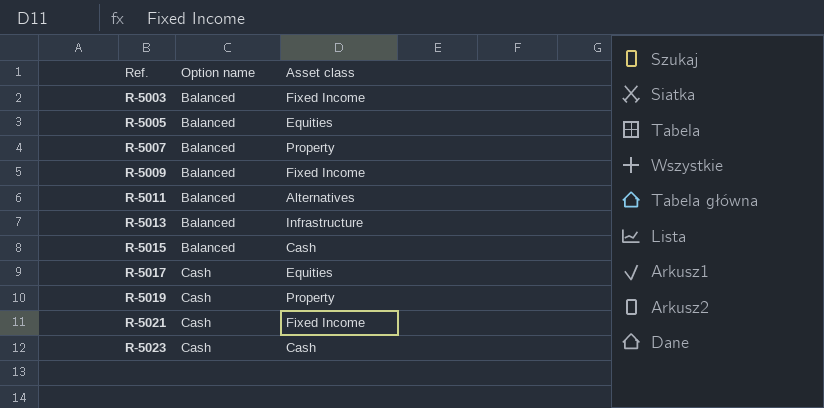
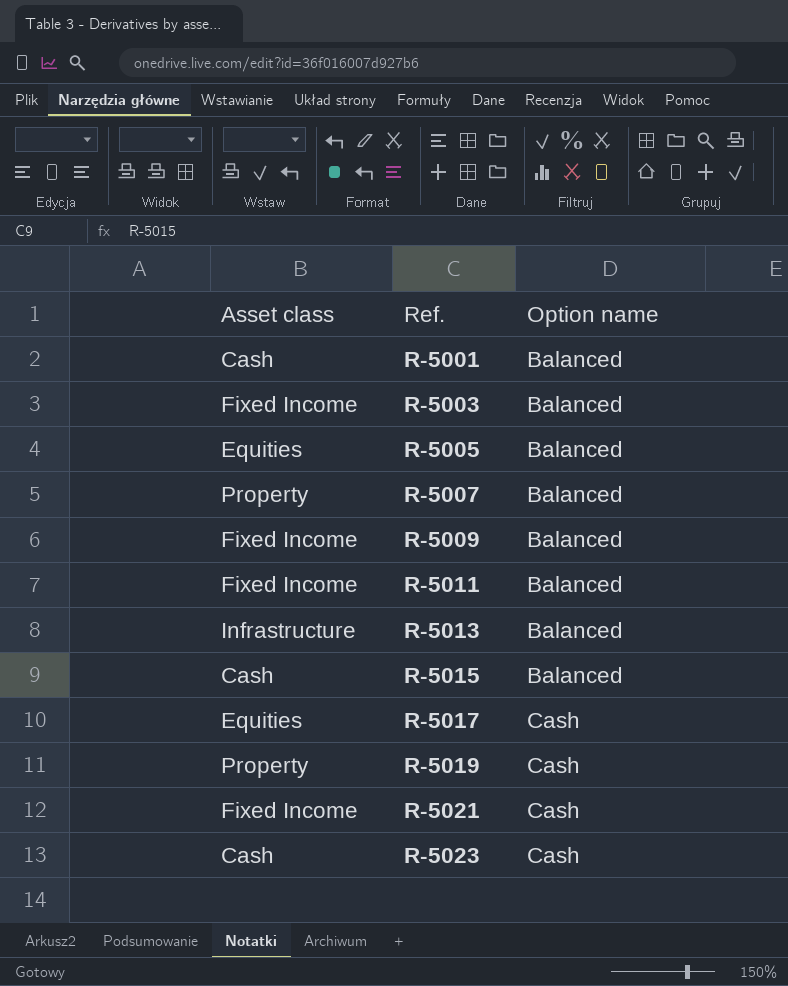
column Asset class | position: 3 -> 1
row R-5001: none -> Cash | Balanced
R-5011 | Asset class: Alternatives -> Fixed Income

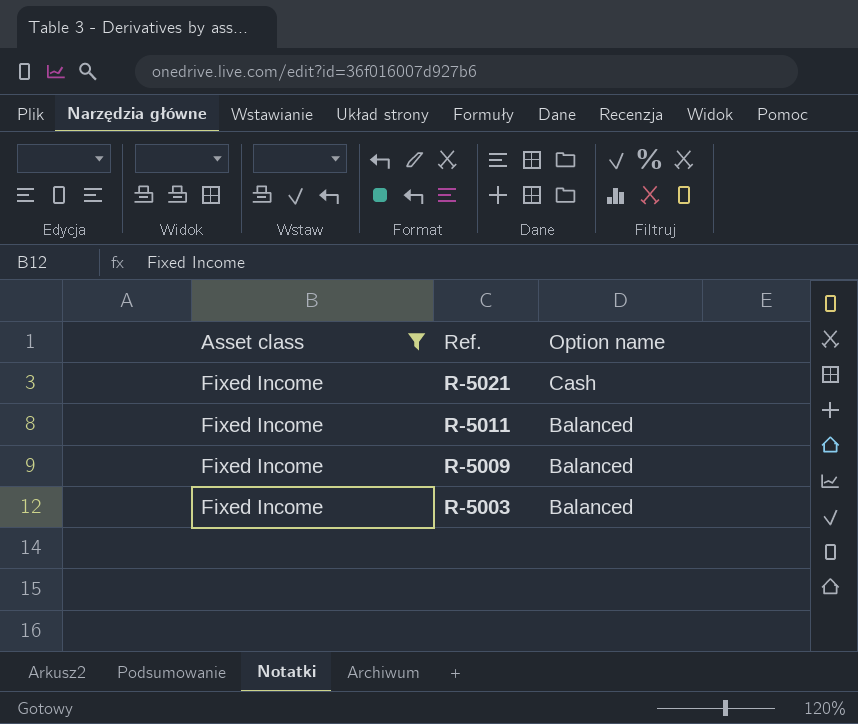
filter: none -> Asset class = Fixed Income
row order: Ref. ascending -> Ref. descending

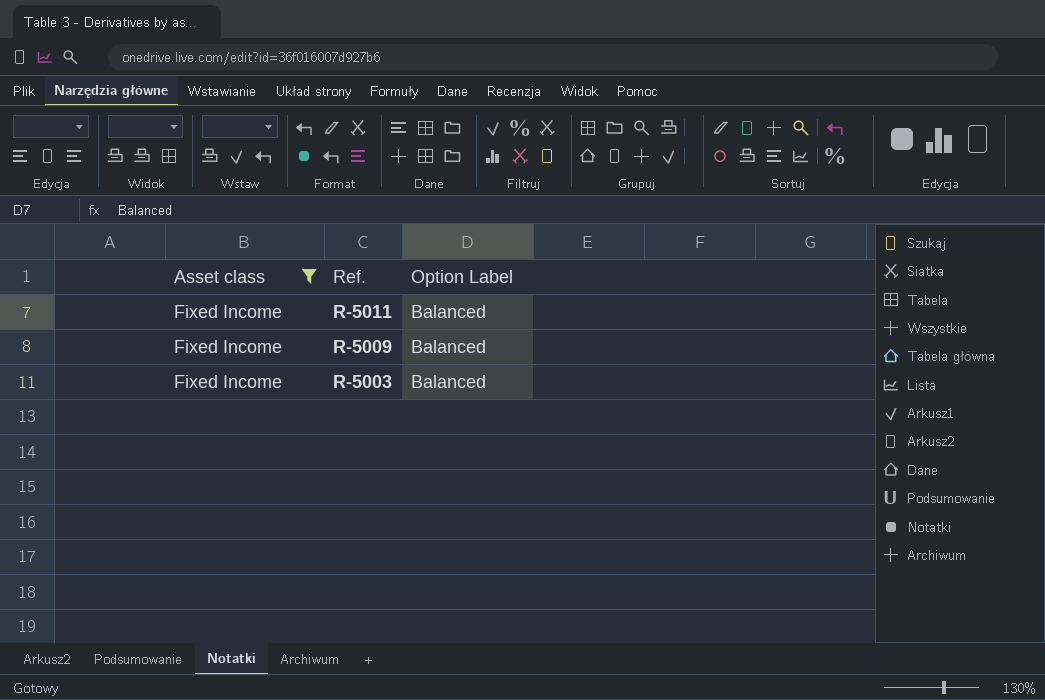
column name: Option name -> Option Label
row R-5021: Fixed Income | Cash -> none

